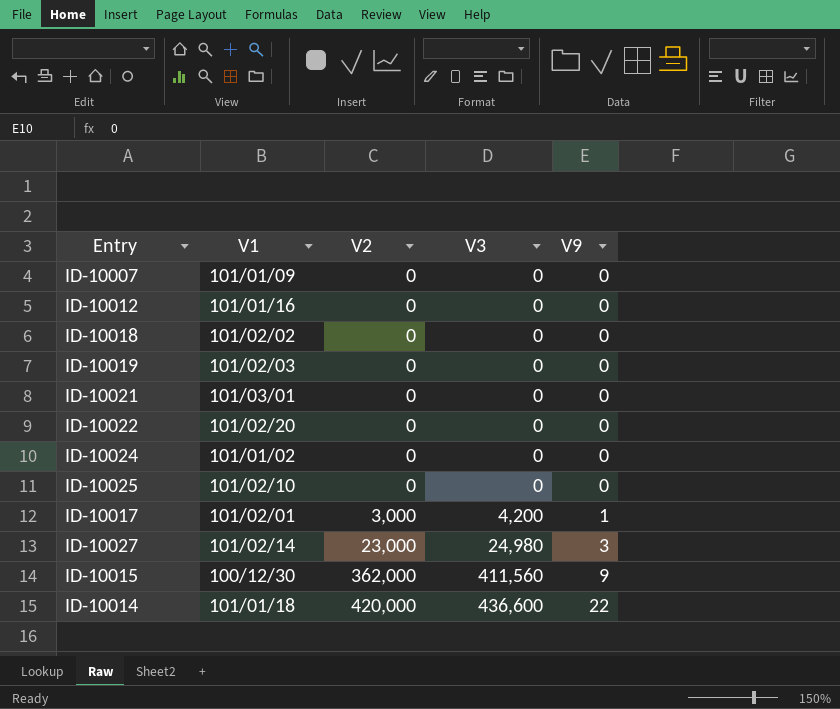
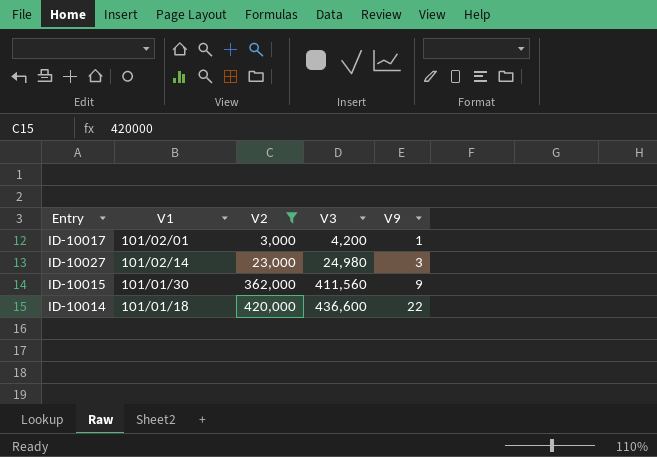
filter: none -> V2 != 0
ID-10015 | V1: 100/12/30 -> 101/01/30

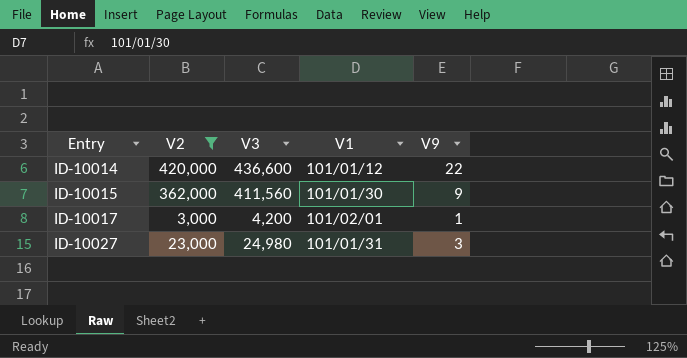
row order: V2 ascending -> Entry ascending
column V1 | position: 2 -> 4
ID-10014 | V1: 101/01/18 -> 101/01/12
ID-10027 | V1: 101/02/14 -> 101/01/31

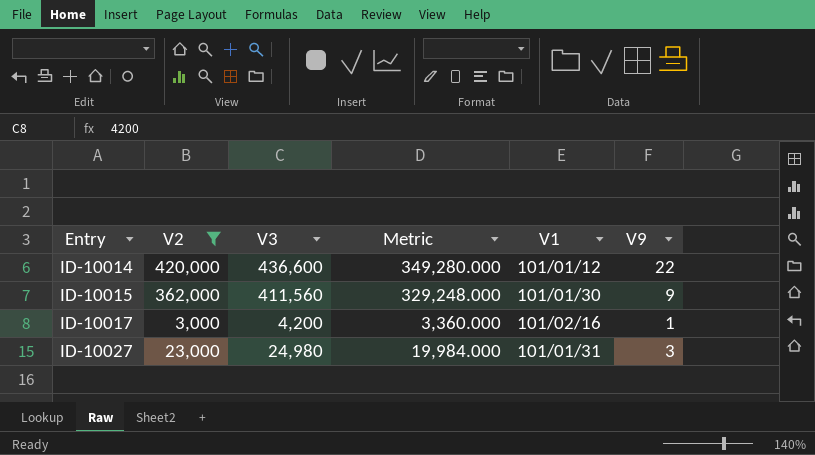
column Metric | formula: none -> [V3] * 0.8
ID-10017 | V1: 101/02/01 -> 101/02/16

